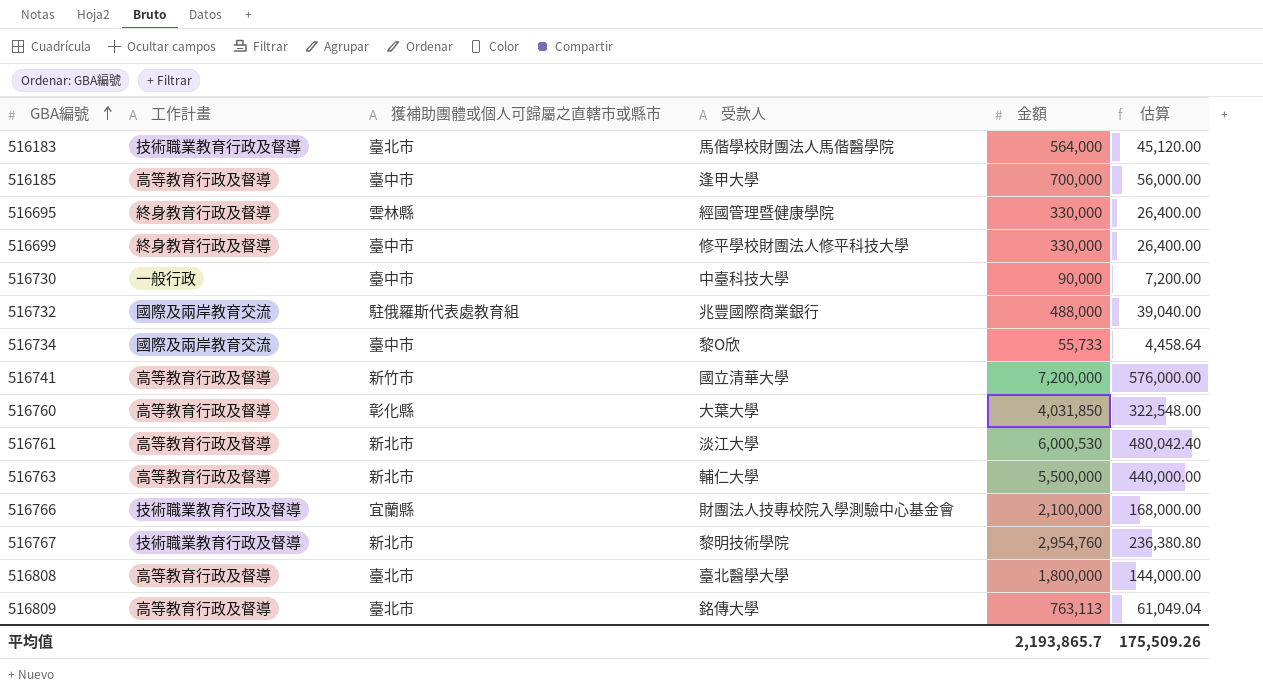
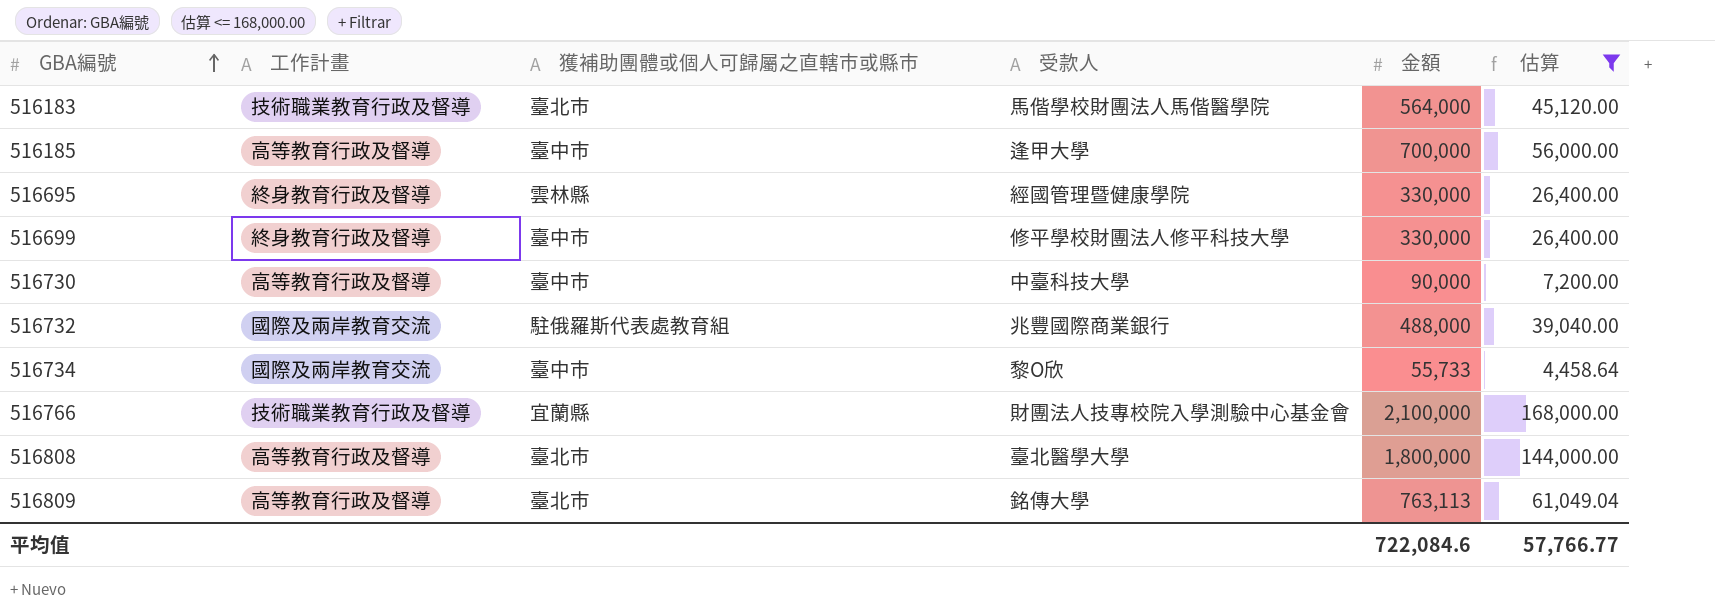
filter: none -> 估算 <= 168,000.00
516730 | 工作計畫: 一般行政 -> 高等教育行政及督導
平均值 | 金額: 2,193,865.7 -> 722,084.6
平均值 | 估算: 175,509.26 -> 57,766.77

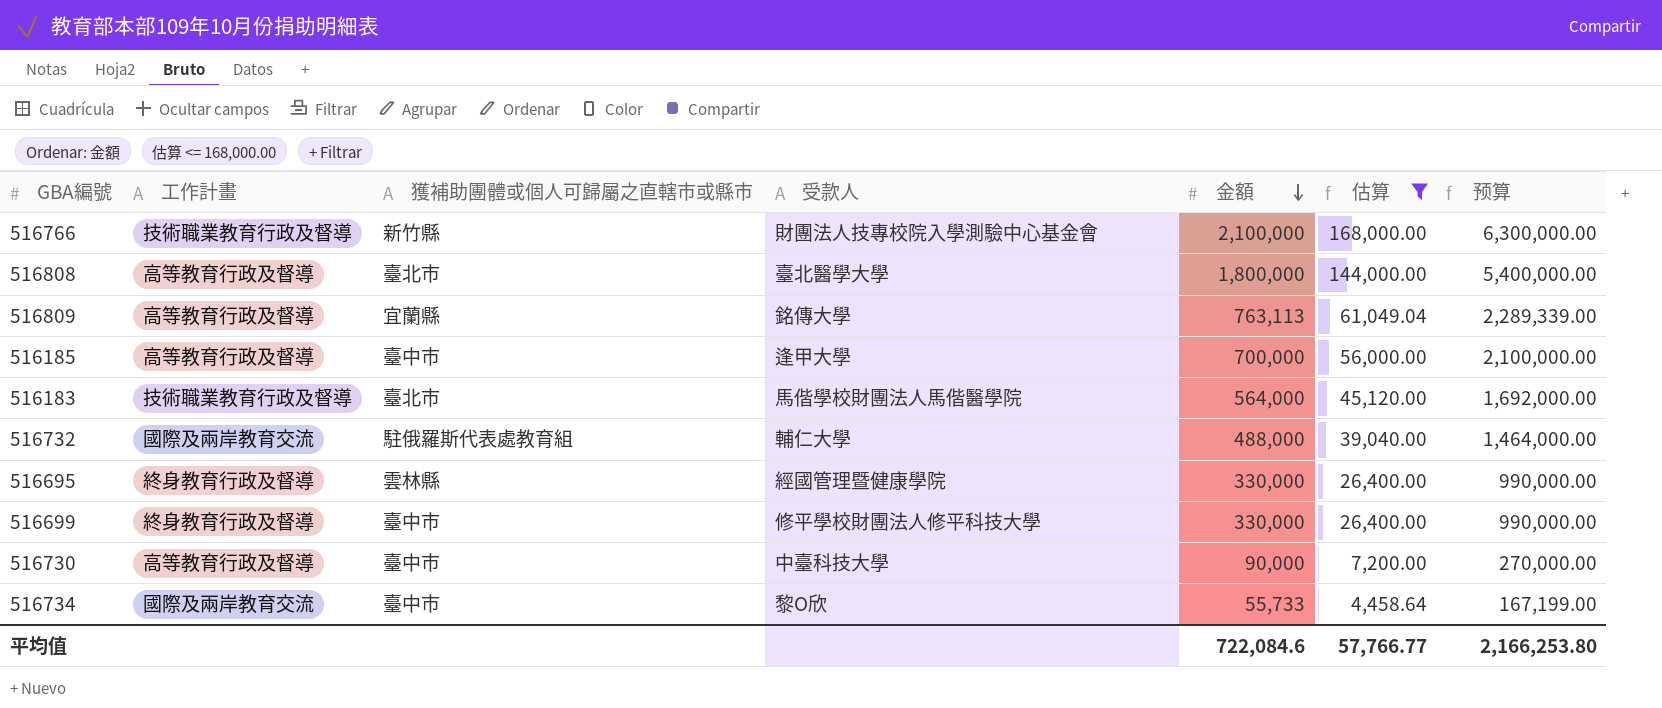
row order: GBA編號 ascending -> 金額 descending
column 预算 | formula: none -> [金額] * 3
516766 | 獲補助團體或個人可歸屬之直轄市或縣市: 宜蘭縣 -> 新竹縣
516809 | 獲補助團體或個人可歸屬之直轄市或縣市: 臺北市 -> 宜蘭縣
516732 | 受款人: 兆豐國際商業銀行 -> 輔仁大學

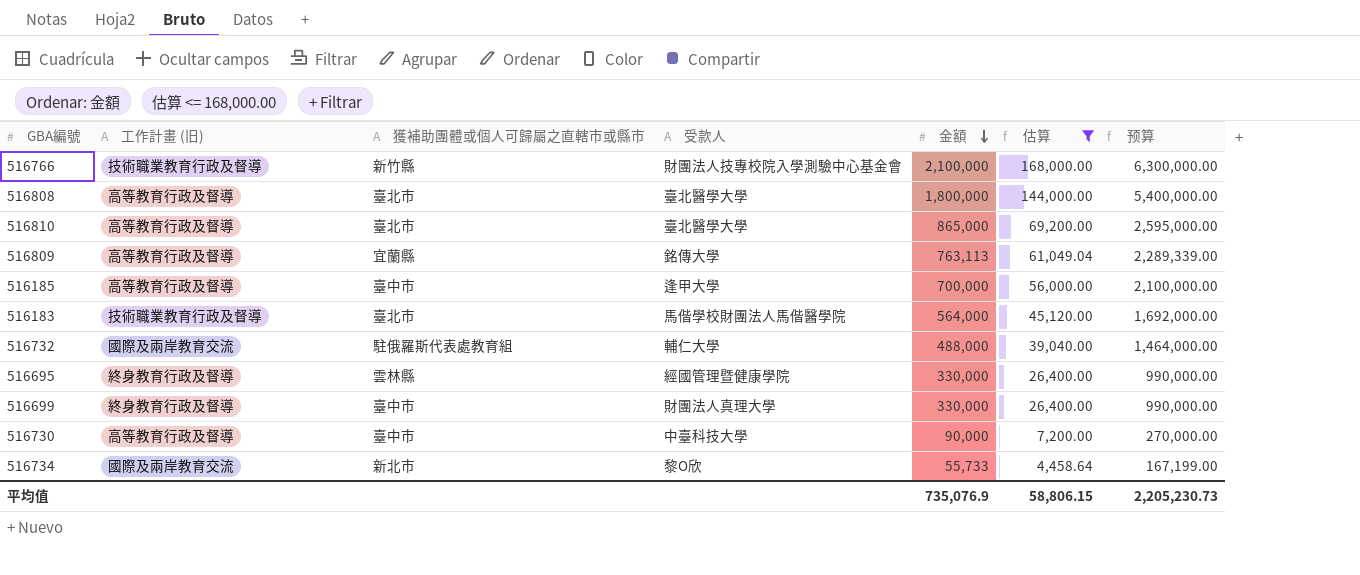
column name: 工作計畫 -> 工作計畫 (旧)
row 516810: none -> 高等教育行政及督導 | 臺北市 | 臺北醫學大學 | 865,000 | 69,200.00 | 2,595,000.00
516699 | 受款人: 修平學校財團法人修平科技大學 -> 財團法人真理大學
516734 | 獲補助團體或個人可歸屬之直轄市或縣市: 臺中市 -> 新北市
平均值 | 金額: 722,084.6 -> 735,076.9
平均值 | 估算: 57,766.77 -> 58,806.15
平均值 | 预算: 2,166,253.80 -> 2,205,230.73

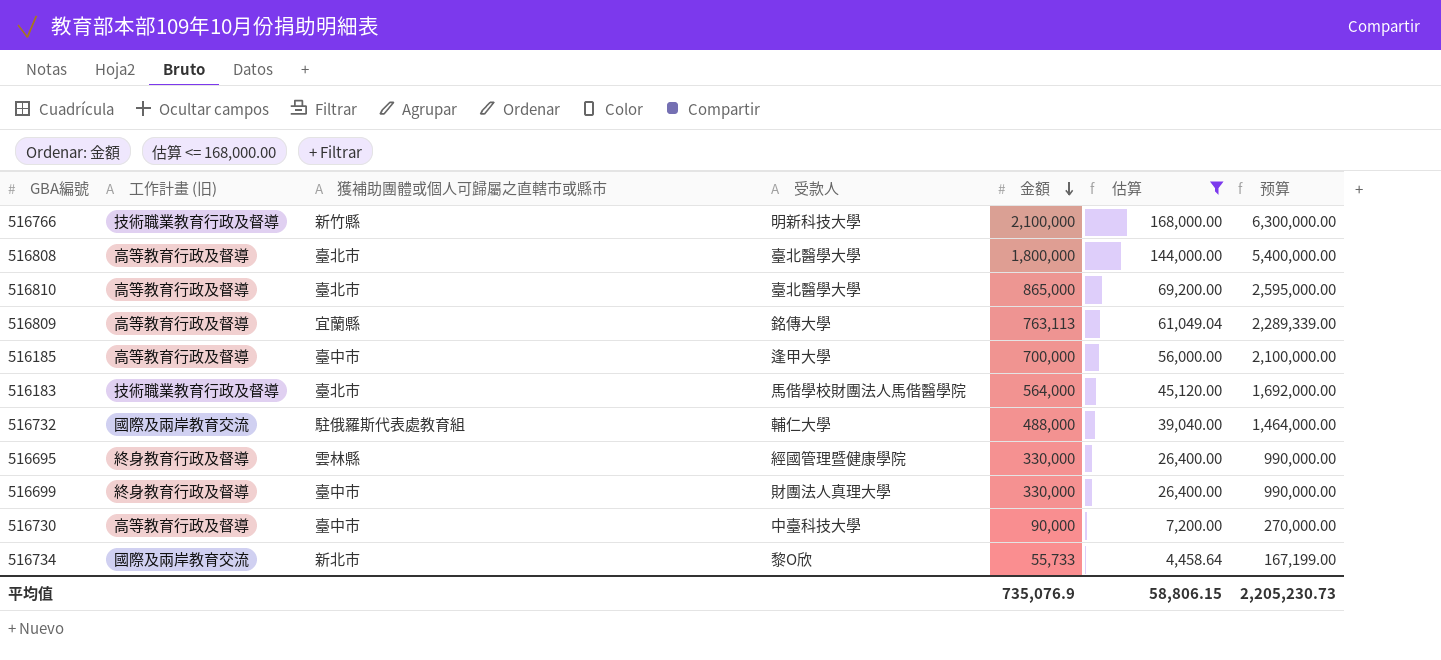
516766 | 受款人: 財團法人技專校院入學測驗中心基金會 -> 明新科技大學

